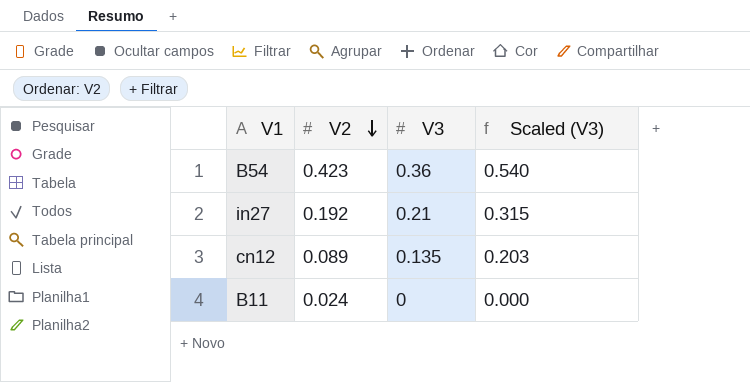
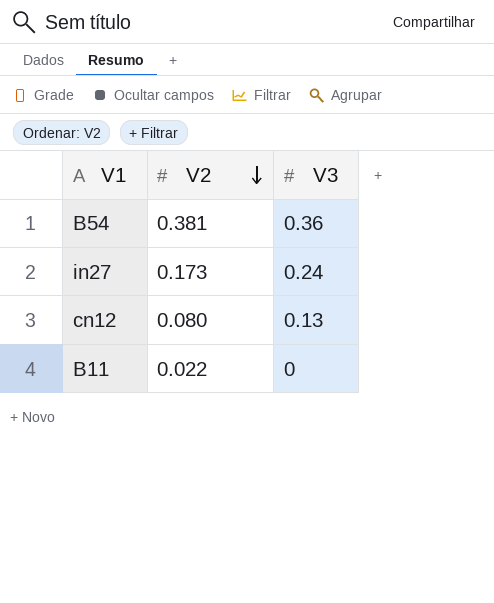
column Scaled (V3) | formula: [V3] * 1.5 -> none
B54 | V2: 0.423 -> 0.381
in27 | V2: 0.192 -> 0.173
in27 | V3: 0.21 -> 0.24
cn12 | V2: 0.089 -> 0.080
cn12 | V3: 0.135 -> 0.13
B11 | V2: 0.024 -> 0.022

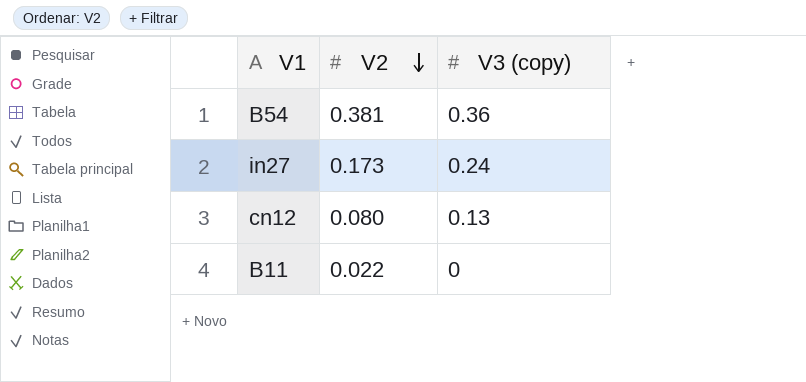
column name: V3 -> V3 (copy)

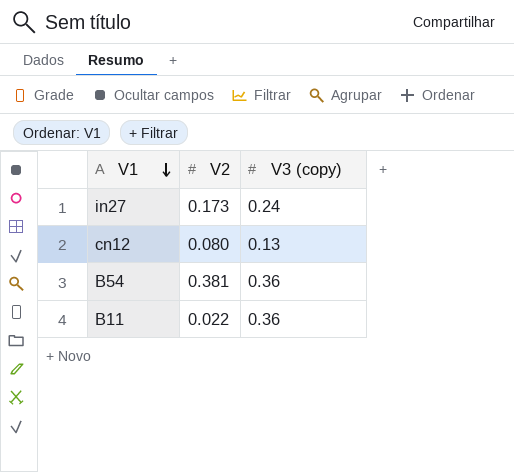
row order: V2 descending -> V1 descending
B11 | V3 (copy): 0 -> 0.36

